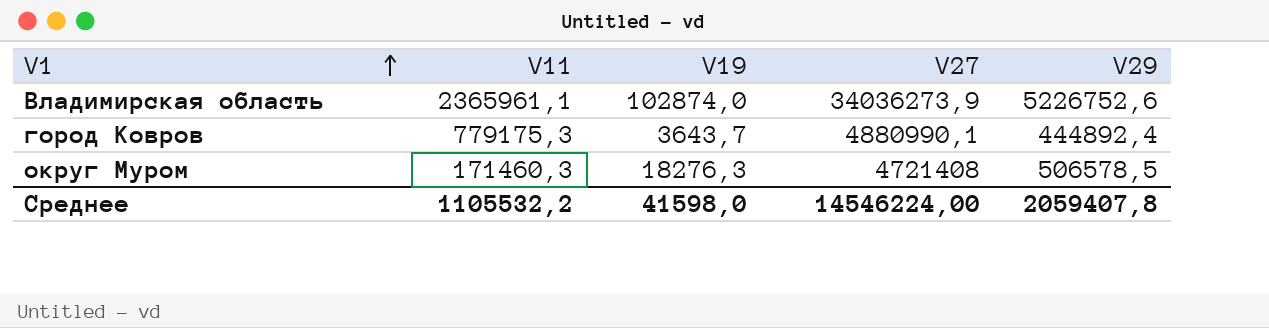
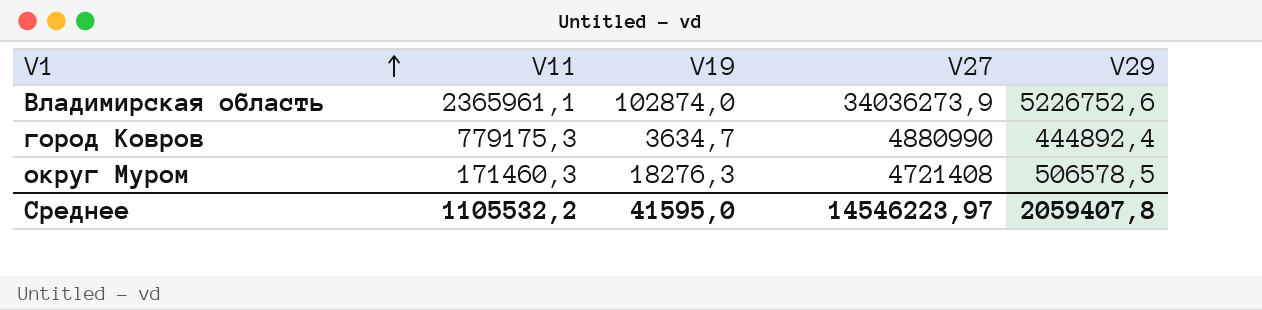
город Ковров | V19: 3643,7 -> 3634,7
город Ковров | V27: 4880990,1 -> 4880990
Среднее | V19: 41598,0 -> 41595,0
Среднее | V27: 14546224,00 -> 14546223,97

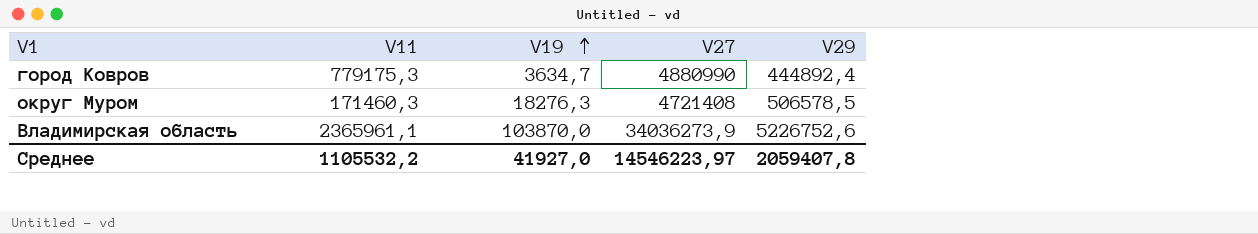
row order: V1 ascending -> V19 ascending
Владимирская область | V19: 102874,0 -> 103870,0
Среднее | V19: 41595,0 -> 41927,0

